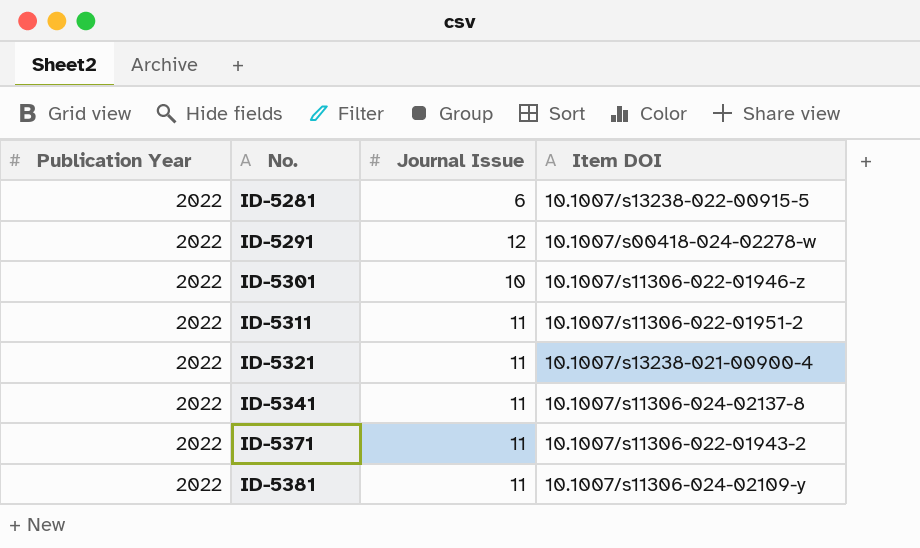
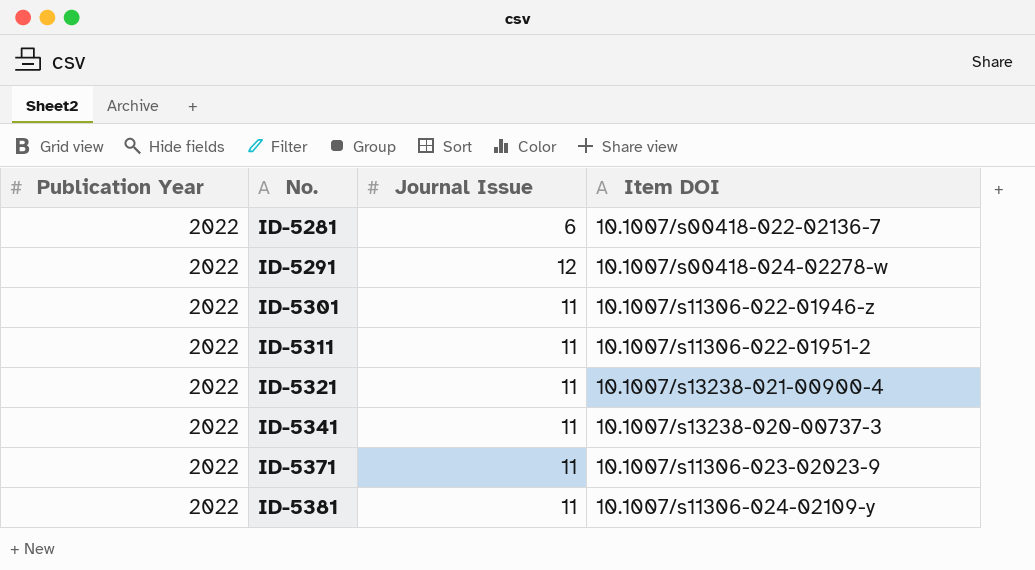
ID-5281 | Item DOI: 10.1007/s13238-022-00915-5 -> 10.1007/s00418-022-02136-7
ID-5301 | Journal Issue: 10 -> 11
ID-5341 | Item DOI: 10.1007/s11306-024-02137-8 -> 10.1007/s13238-020-00737-3
ID-5371 | Item DOI: 10.1007/s11306-022-01943-2 -> 10.1007/s11306-023-02023-9

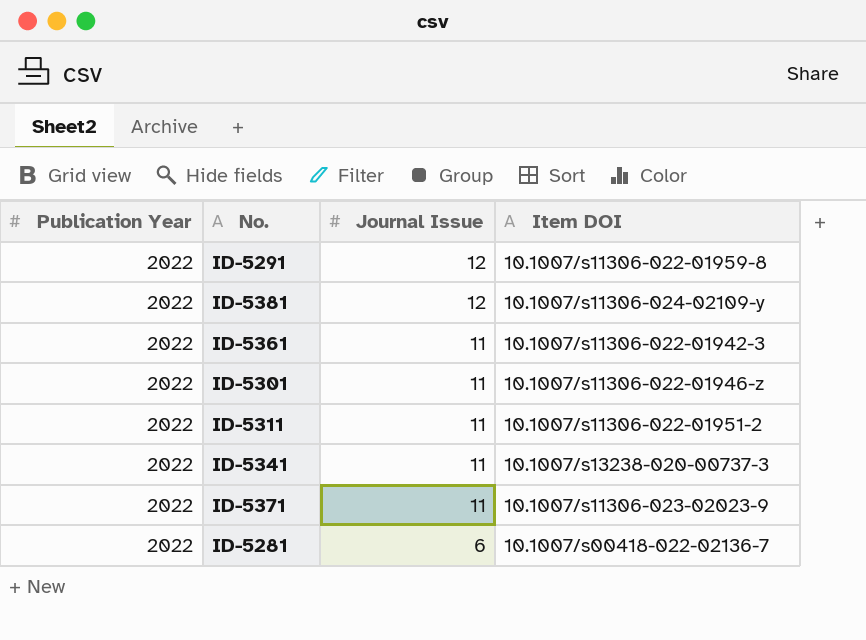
row order: No. ascending -> Journal Issue descending
row ID-5321: 2022 | 11 | 10.1007/s13238-021-00900-4 -> none
ID-5291 | Item DOI: 10.1007/s00418-024-02278-w -> 10.1007/s11306-022-01959-8
ID-5381 | Journal Issue: 11 -> 12
row ID-5361: none -> 2022 | 11 | 10.1007/s11306-022-01942-3

